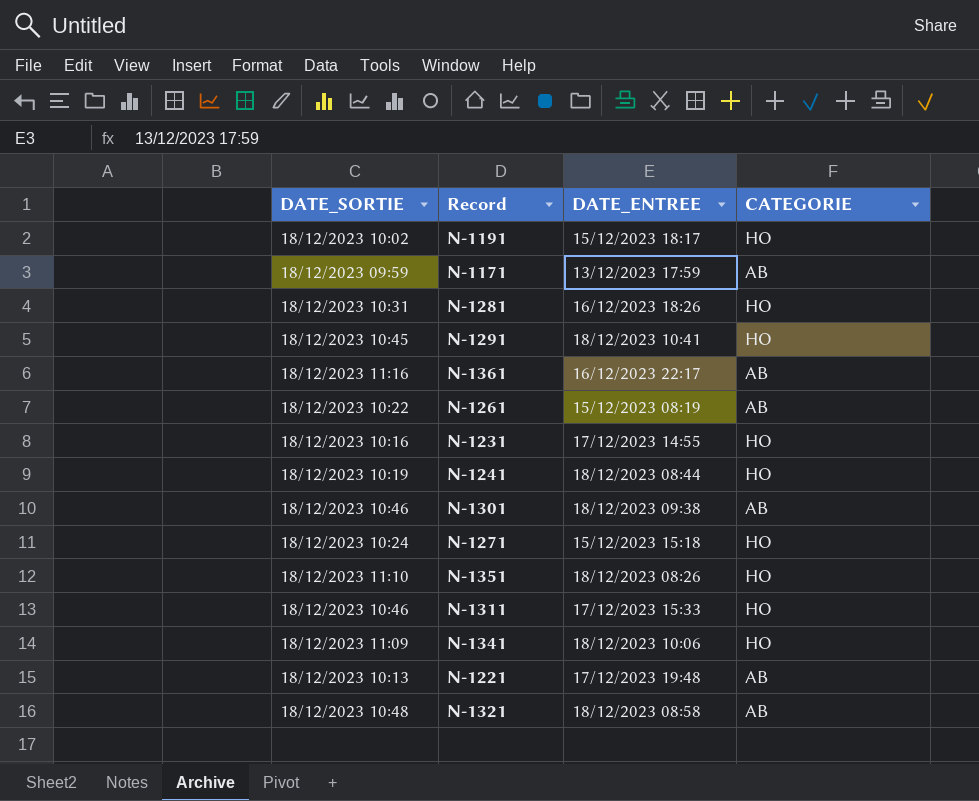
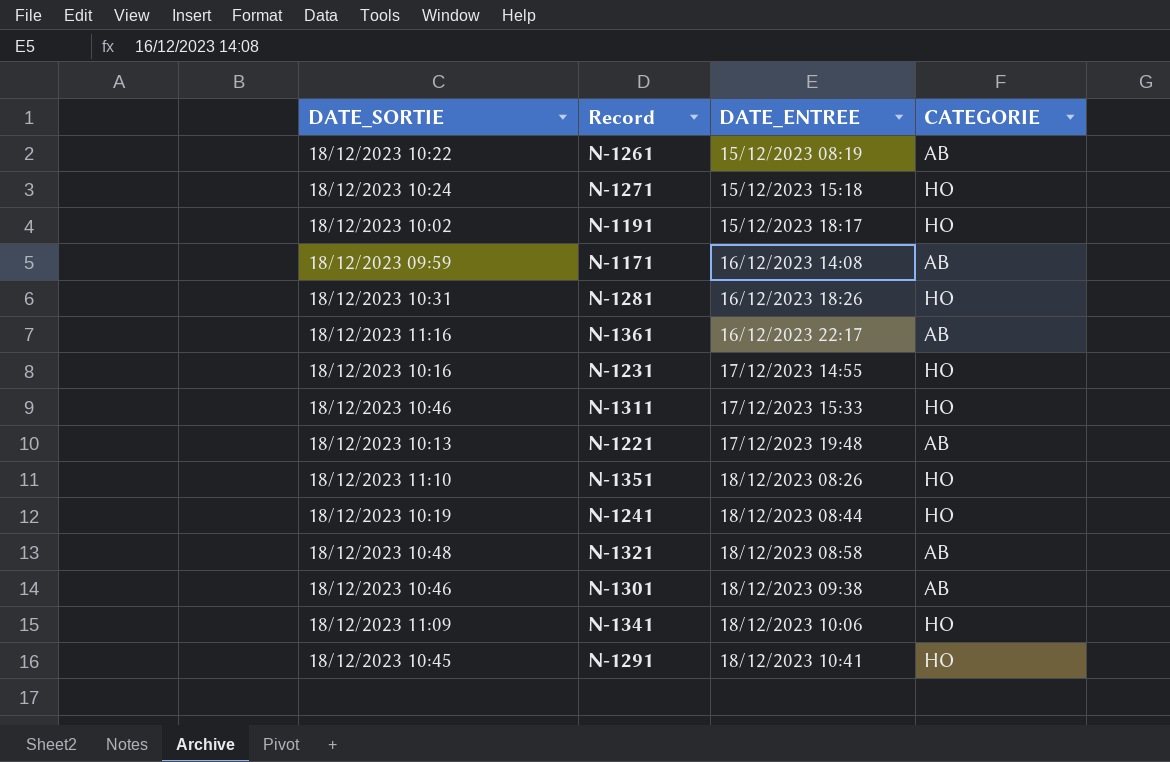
row order: none -> DATE_ENTREE ascending
N-1171 | DATE_ENTREE: 13/12/2023 17:59 -> 16/12/2023 14:08

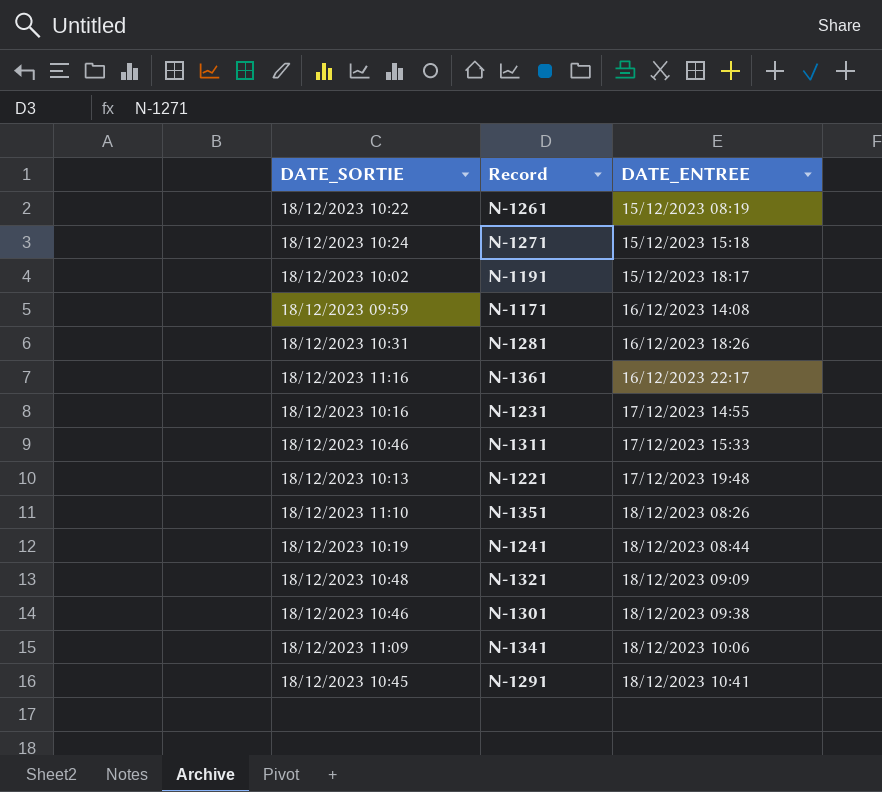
column CATEGORIE | position: 4 -> none
N-1321 | DATE_ENTREE: 18/12/2023 08:58 -> 18/12/2023 09:09

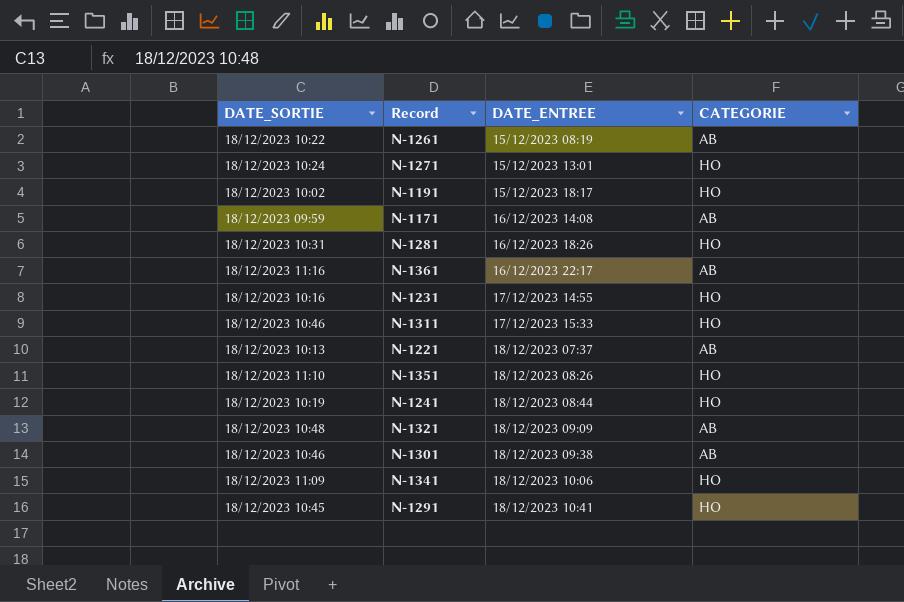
column CATEGORIE | position: none -> 4
N-1271 | DATE_ENTREE: 15/12/2023 15:18 -> 15/12/2023 13:01
N-1221 | DATE_ENTREE: 17/12/2023 19:48 -> 18/12/2023 07:37

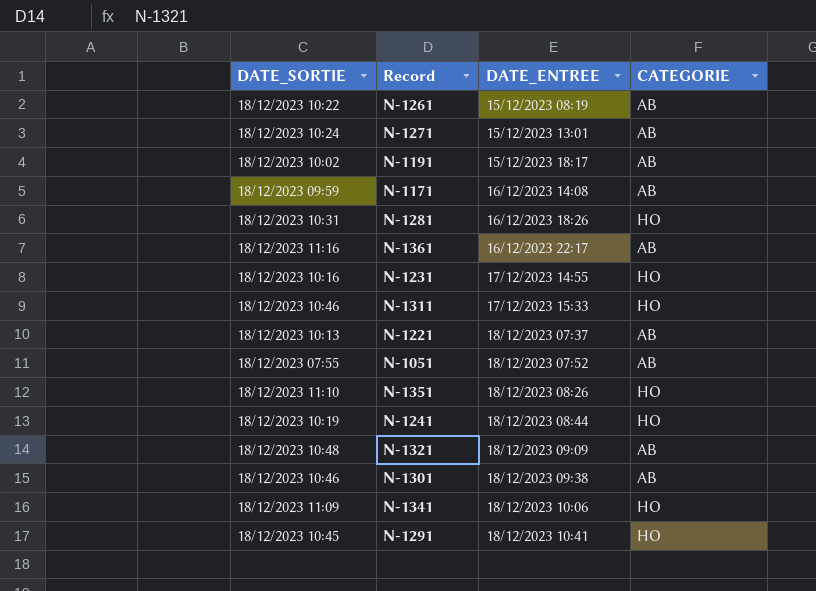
N-1271 | CATEGORIE: HO -> AB
N-1191 | CATEGORIE: HO -> AB
row N-1051: none -> 18/12/2023 07:55 | 18/12/2023 07:52 | AB

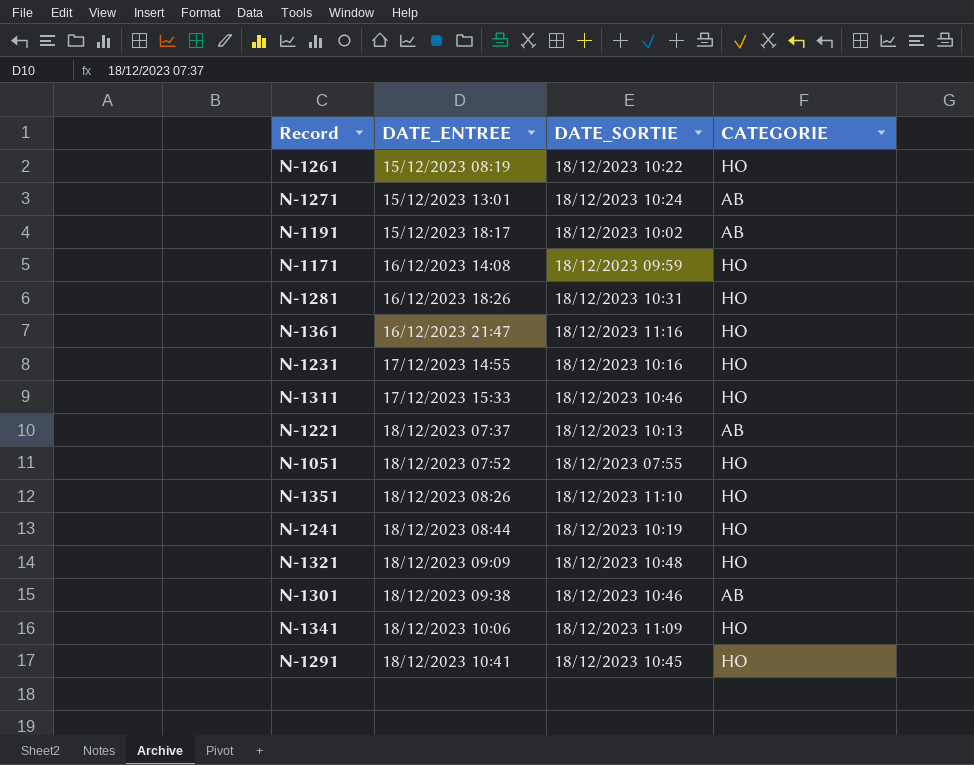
column DATE_SORTIE | position: 1 -> 3
N-1261 | CATEGORIE: AB -> HO
N-1171 | CATEGORIE: AB -> HO
N-1361 | DATE_ENTREE: 16/12/2023 22:17 -> 16/12/2023 21:47
N-1361 | CATEGORIE: AB -> HO
N-1051 | CATEGORIE: AB -> HO
N-1321 | CATEGORIE: AB -> HO

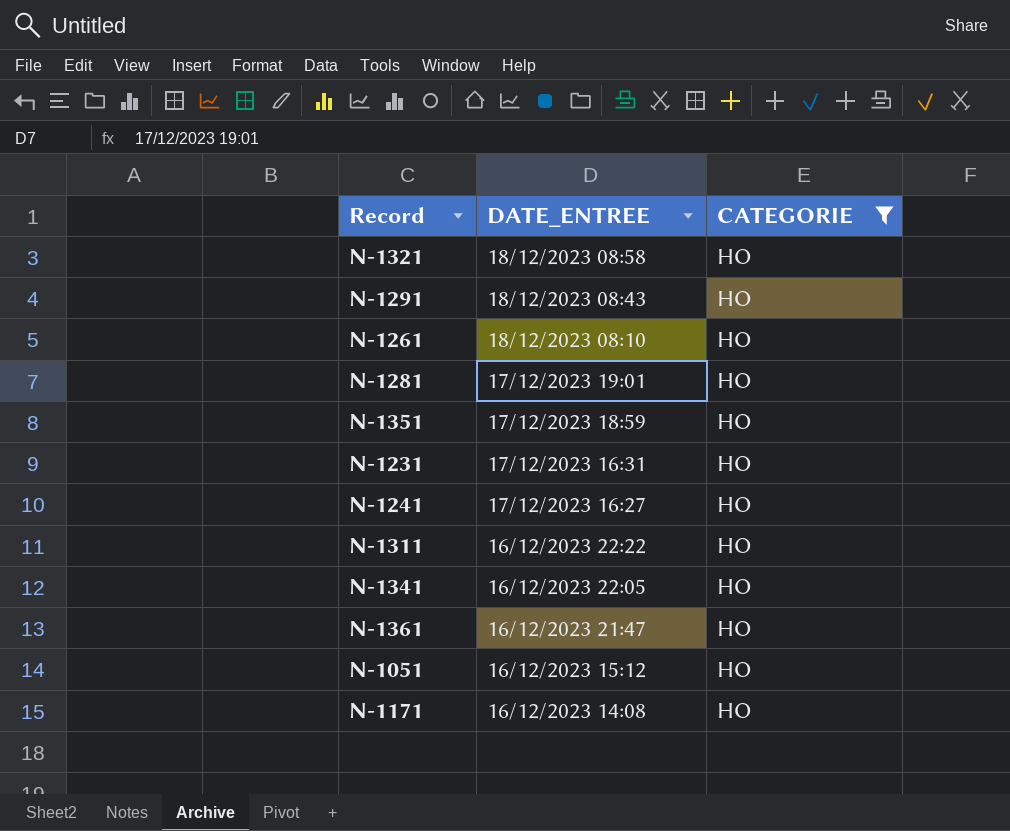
filter: none -> CATEGORIE = HO
row order: DATE_ENTREE ascending -> DATE_ENTREE descending
column DATE_SORTIE | position: 3 -> none
N-1321 | DATE_ENTREE: 18/12/2023 09:09 -> 18/12/2023 08:58
N-1291 | DATE_ENTREE: 18/12/2023 10:41 -> 18/12/2023 08:43
N-1261 | DATE_ENTREE: 15/12/2023 08:19 -> 18/12/2023 08:10
N-1281 | DATE_ENTREE: 16/12/2023 18:26 -> 17/12/2023 19:01
N-1351 | DATE_ENTREE: 18/12/2023 08:26 -> 17/12/2023 18:59
N-1231 | DATE_ENTREE: 17/12/2023 14:55 -> 17/12/2023 16:31
N-1241 | DATE_ENTREE: 18/12/2023 08:44 -> 17/12/2023 16:27
N-1311 | DATE_ENTREE: 17/12/2023 15:33 -> 16/12/2023 22:22
N-1341 | DATE_ENTREE: 18/12/2023 10:06 -> 16/12/2023 22:05
N-1051 | DATE_ENTREE: 18/12/2023 07:52 -> 16/12/2023 15:12

